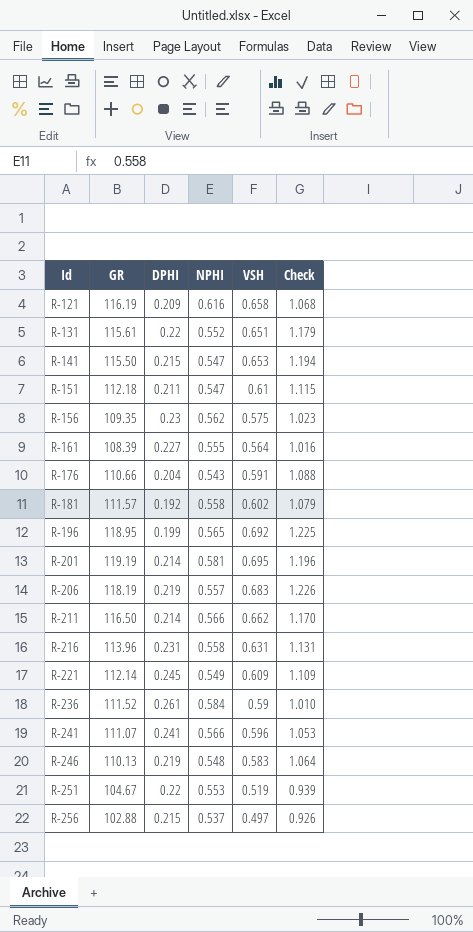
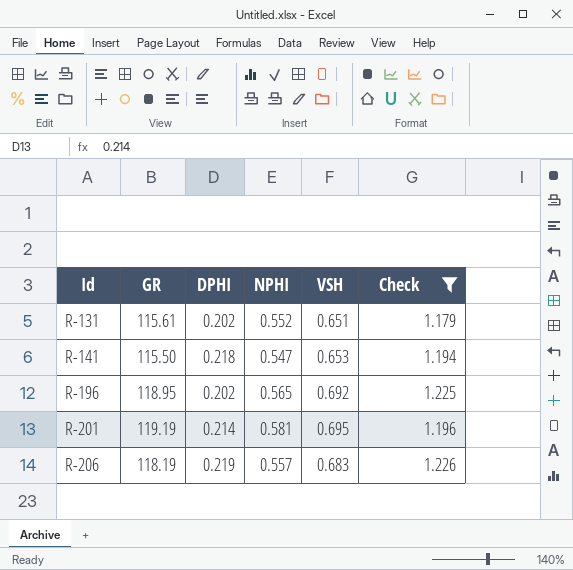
filter: none -> Check >= 1.179
R-131 | DPHI: 0.22 -> 0.202
R-141 | DPHI: 0.215 -> 0.218
R-196 | DPHI: 0.199 -> 0.202

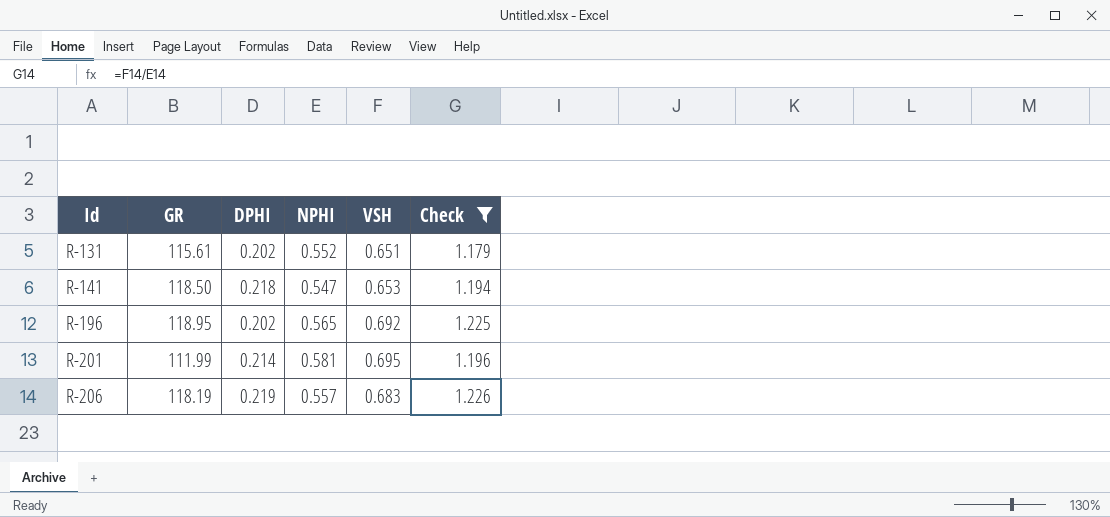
R-141 | GR: 115.50 -> 118.50
R-201 | GR: 119.19 -> 111.99

